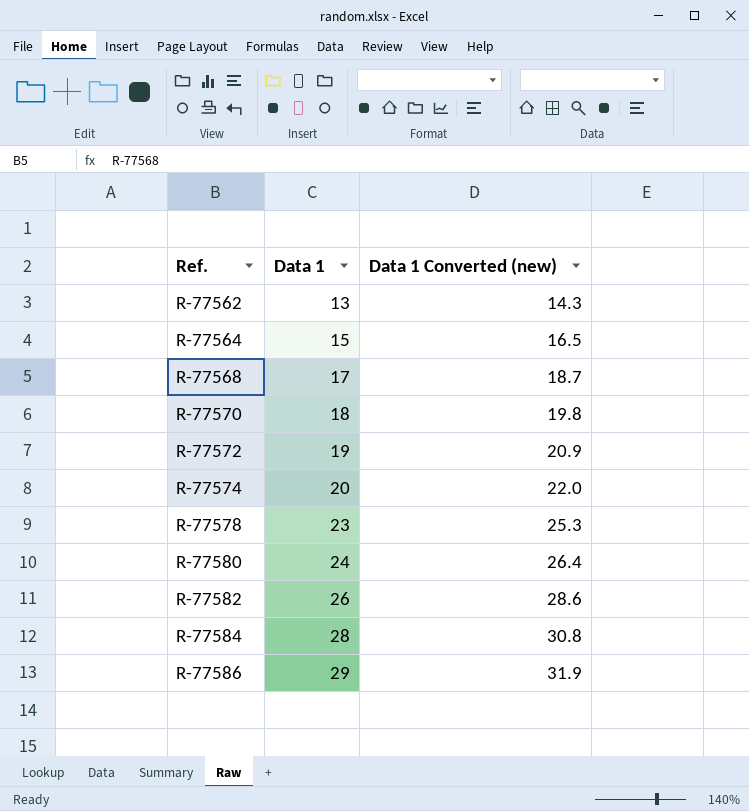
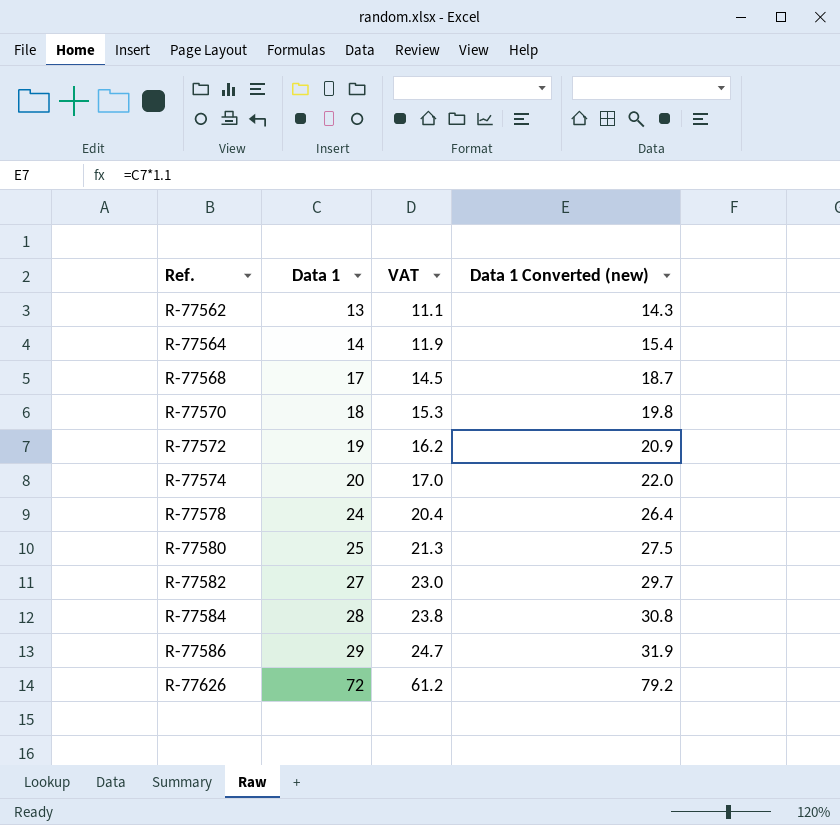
column VAT | formula: none -> [Data 1] * 0.85
R-77564 | Data 1: 15 -> 14
R-77564 | Data 1 Converted (new): 16.5 -> 15.4
R-77578 | Data 1: 23 -> 24
R-77578 | Data 1 Converted (new): 25.3 -> 26.4
R-77580 | Data 1: 24 -> 25
R-77580 | Data 1 Converted (new): 26.4 -> 27.5
R-77582 | Data 1: 26 -> 27
R-77582 | Data 1 Converted (new): 28.6 -> 29.7
row R-77626: none -> 72 | 61.2 | 79.2

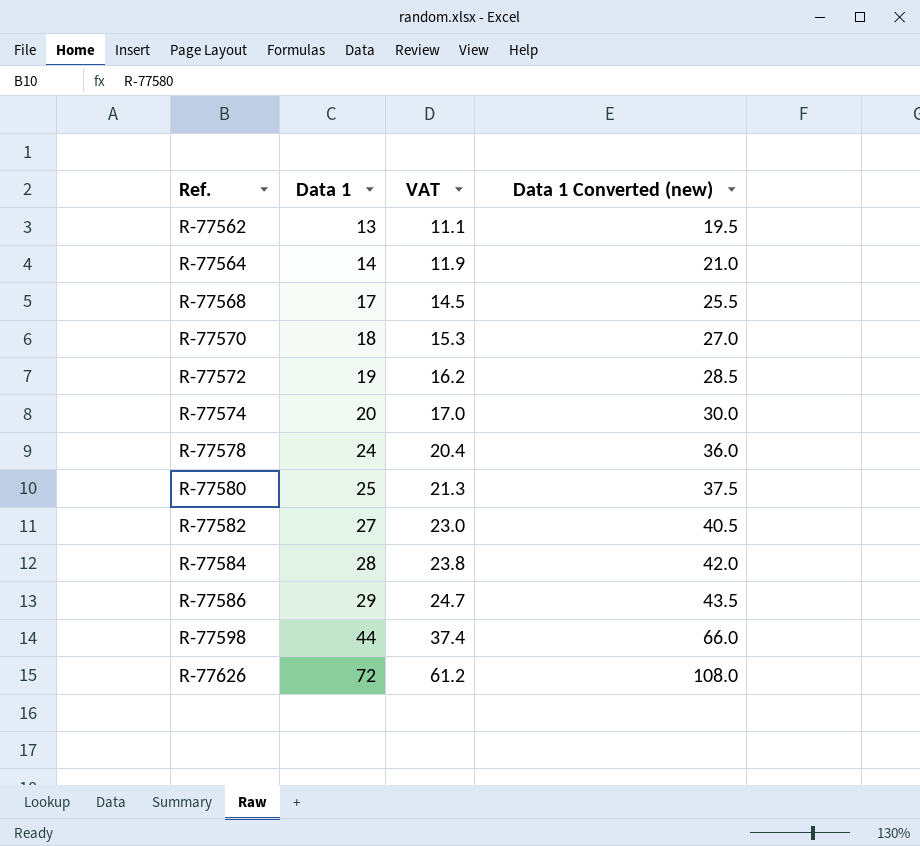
column Data 1 Converted (new) | formula: [Data 1] * 1.1 -> [Data 1] * 1.5
row R-77598: none -> 44 | 37.4 | 66.0

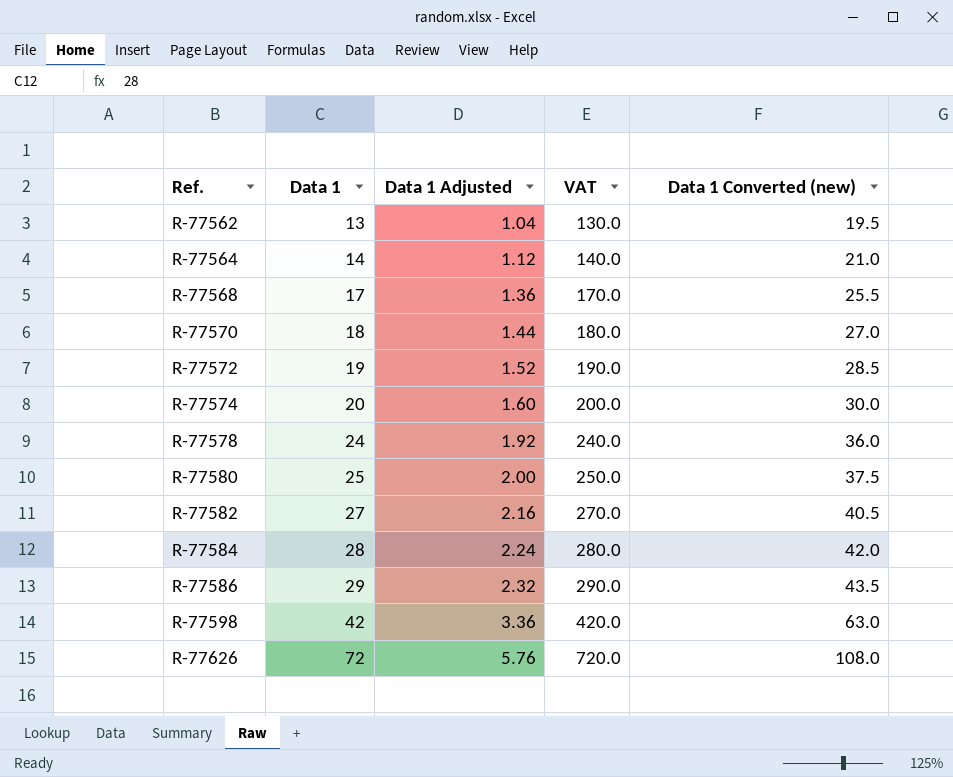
column Data 1 Adjusted | formula: none -> [Data 1] * 0.08
column VAT | formula: [Data 1] * 0.85 -> [Data 1] * 10
R-77598 | Data 1: 44 -> 42
R-77598 | Data 1 Converted (new): 66.0 -> 63.0

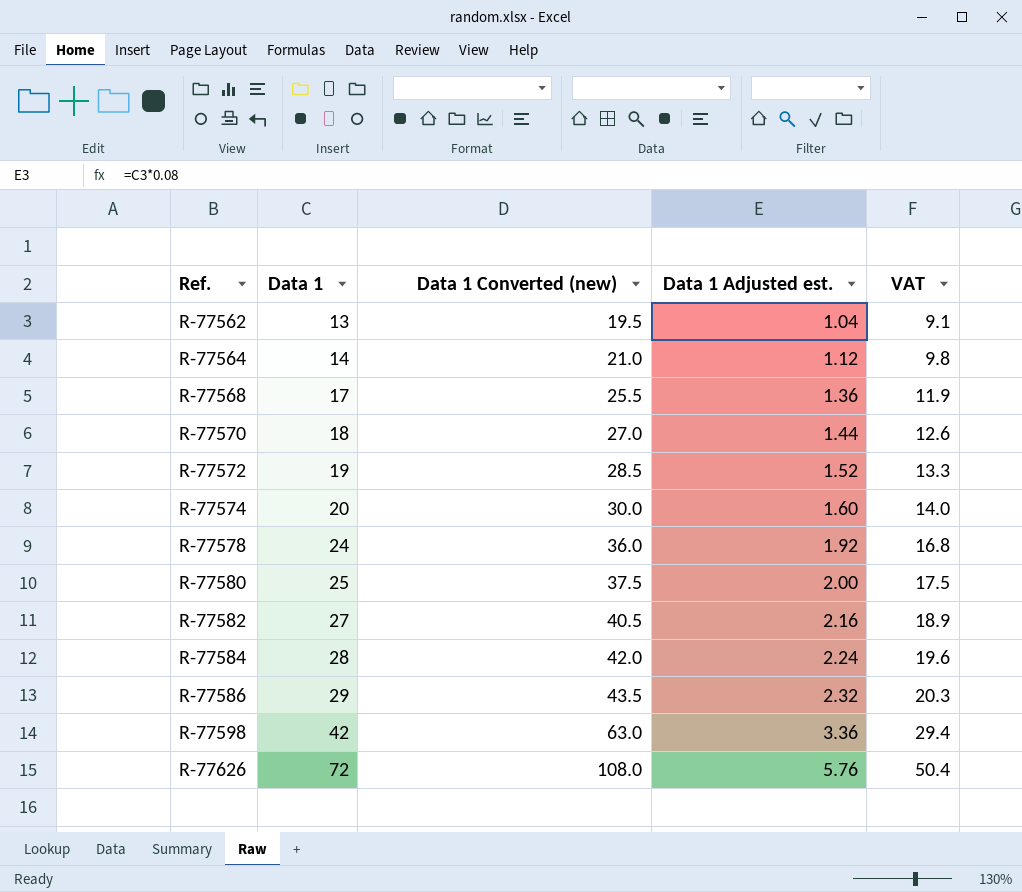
column Data 1 Converted (new) | position: 5 -> 3
column name: Data 1 Adjusted -> Data 1 Adjusted est.
column VAT | formula: [Data 1] * 10 -> [Data 1] * 0.7

